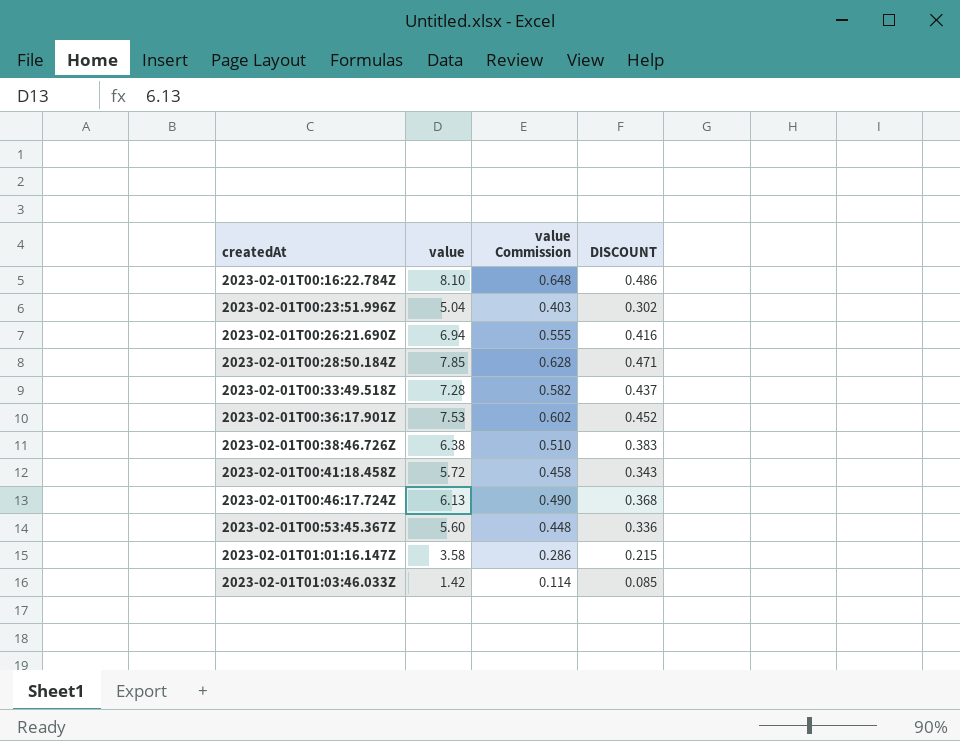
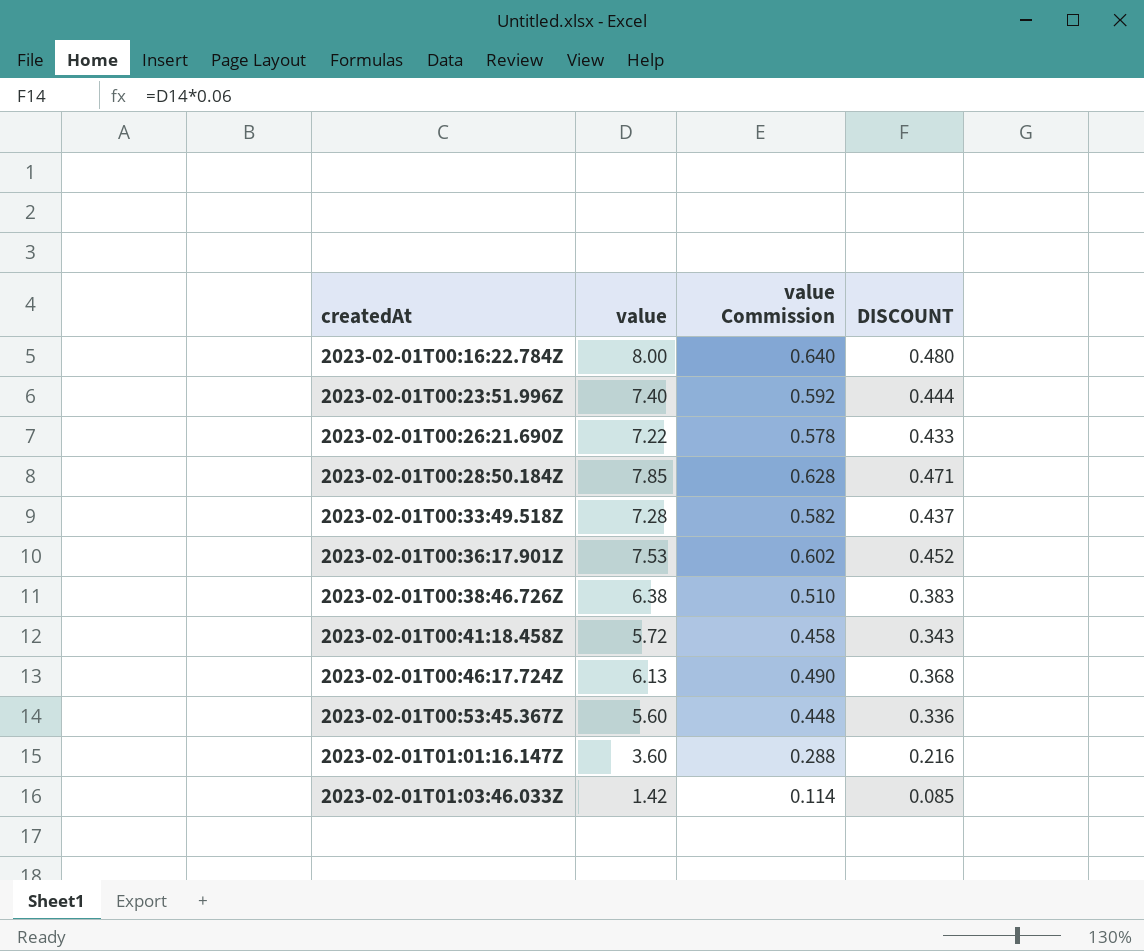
2023-02-01T00:16:22.784Z | value: 8.10 -> 8.00
2023-02-01T00:16:22.784Z | value Commission: 0.648 -> 0.640
2023-02-01T00:16:22.784Z | DISCOUNT: 0.486 -> 0.480
2023-02-01T00:23:51.996Z | value: 5.04 -> 7.40
2023-02-01T00:23:51.996Z | value Commission: 0.403 -> 0.592
2023-02-01T00:23:51.996Z | DISCOUNT: 0.302 -> 0.444
2023-02-01T00:26:21.690Z | value: 6.94 -> 7.22
2023-02-01T00:26:21.690Z | value Commission: 0.555 -> 0.578
2023-02-01T00:26:21.690Z | DISCOUNT: 0.416 -> 0.433
2023-02-01T01:01:16.147Z | value: 3.58 -> 3.60
2023-02-01T01:01:16.147Z | value Commission: 0.286 -> 0.288
2023-02-01T01:01:16.147Z | DISCOUNT: 0.215 -> 0.216

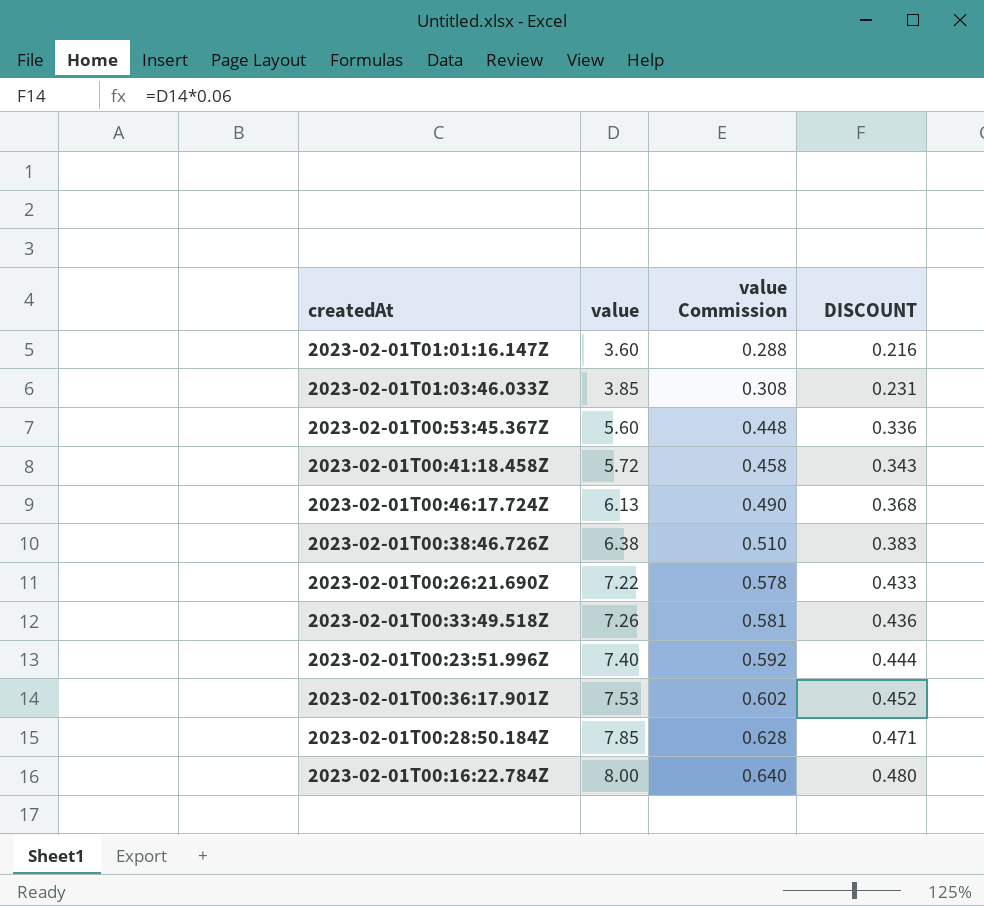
row order: createdAt ascending -> value ascending
2023-02-01T01:03:46.033Z | value: 1.42 -> 3.85
2023-02-01T01:03:46.033Z | value Commission: 0.114 -> 0.308
2023-02-01T01:03:46.033Z | DISCOUNT: 0.085 -> 0.231
2023-02-01T00:33:49.518Z | value: 7.28 -> 7.26
2023-02-01T00:33:49.518Z | value Commission: 0.582 -> 0.581
2023-02-01T00:33:49.518Z | DISCOUNT: 0.437 -> 0.436

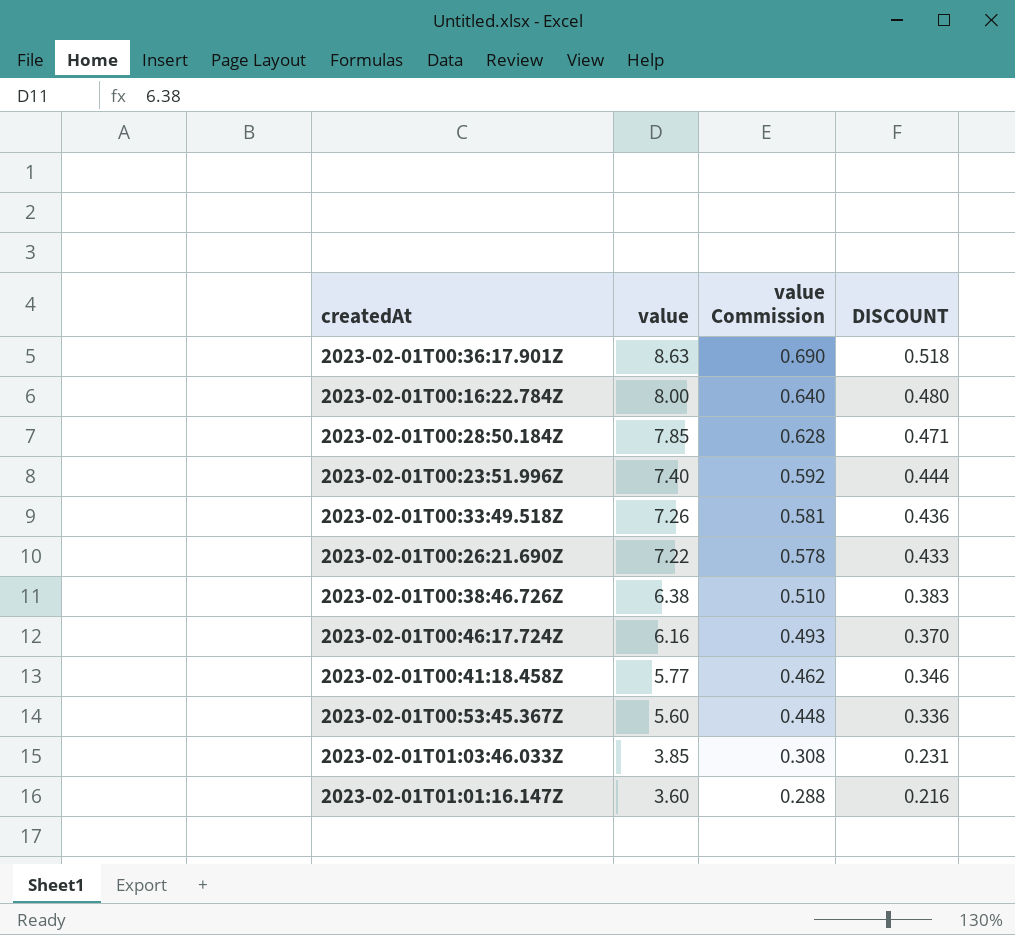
row order: value ascending -> value descending
2023-02-01T00:36:17.901Z | value: 7.53 -> 8.63
2023-02-01T00:36:17.901Z | value Commission: 0.602 -> 0.690
2023-02-01T00:36:17.901Z | DISCOUNT: 0.452 -> 0.518
2023-02-01T00:46:17.724Z | value: 6.13 -> 6.16
2023-02-01T00:46:17.724Z | value Commission: 0.490 -> 0.493
2023-02-01T00:46:17.724Z | DISCOUNT: 0.368 -> 0.370
2023-02-01T00:41:18.458Z | value: 5.72 -> 5.77
2023-02-01T00:41:18.458Z | value Commission: 0.458 -> 0.462
2023-02-01T00:41:18.458Z | DISCOUNT: 0.343 -> 0.346

